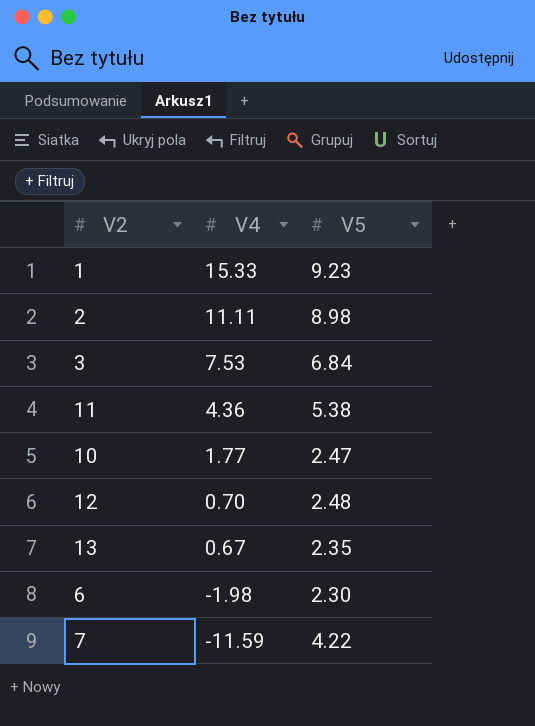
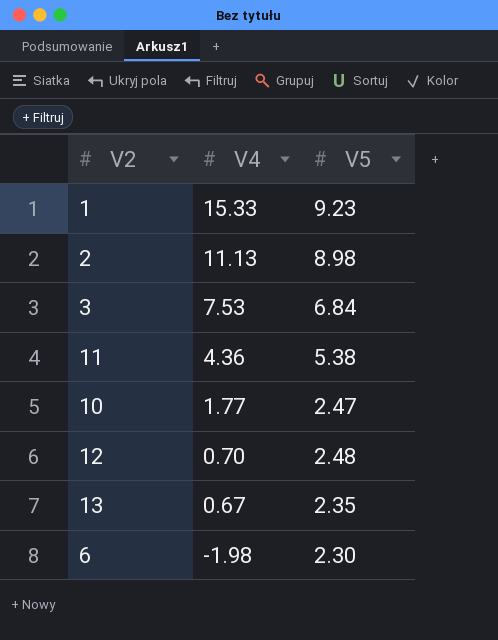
row 7: -11.59 | 4.22 -> none
2 | V4: 11.11 -> 11.13

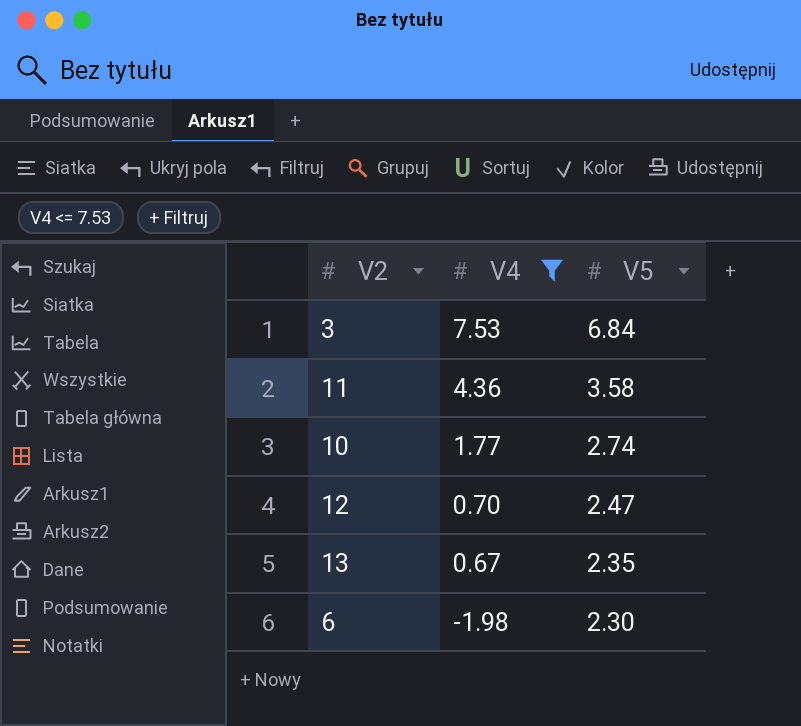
filter: none -> V4 <= 7.53
11 | V5: 5.38 -> 3.58
10 | V5: 2.47 -> 2.74
12 | V5: 2.48 -> 2.47

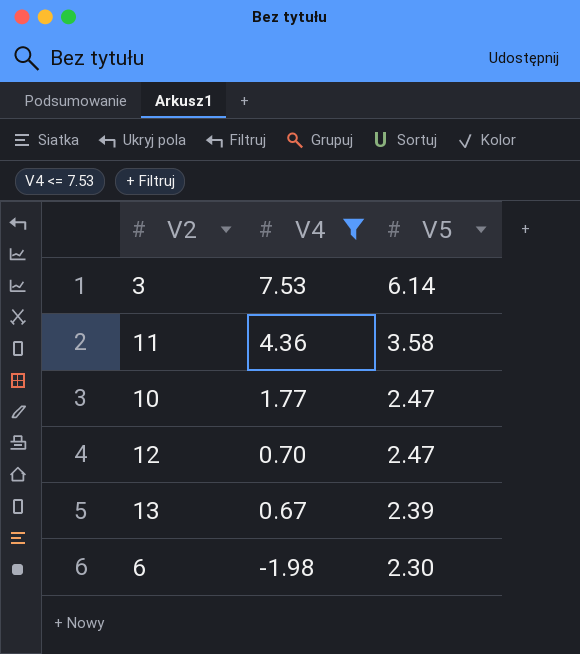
3 | V5: 6.84 -> 6.14
10 | V5: 2.74 -> 2.47
13 | V5: 2.35 -> 2.39

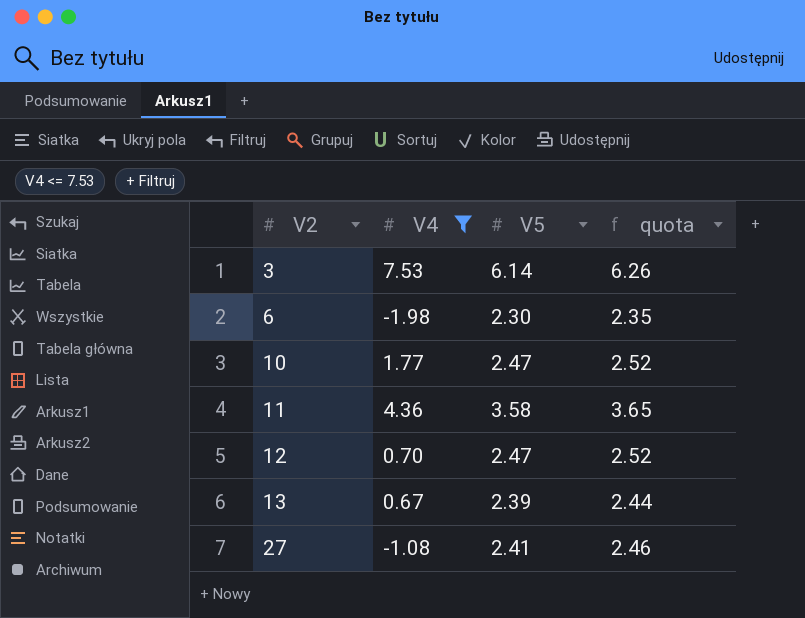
row order: V4 descending -> V2 ascending
column quota | formula: none -> [V5] * 1.02
row 27: none -> -1.08 | 2.41 | 2.46

